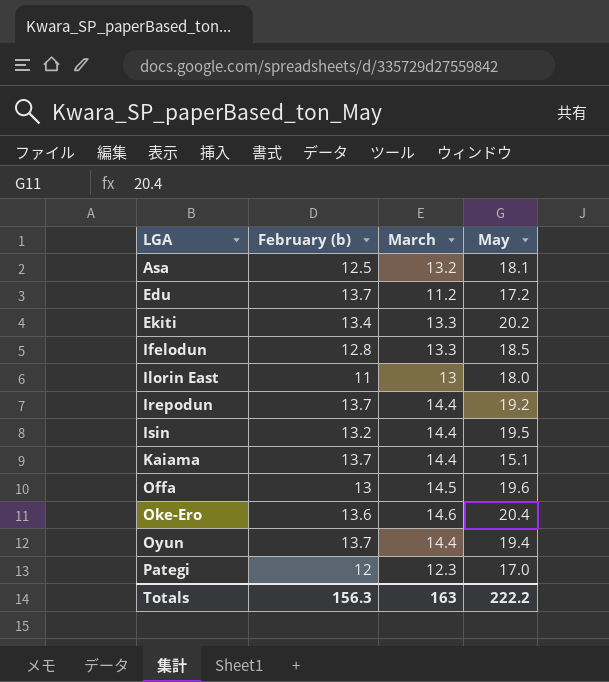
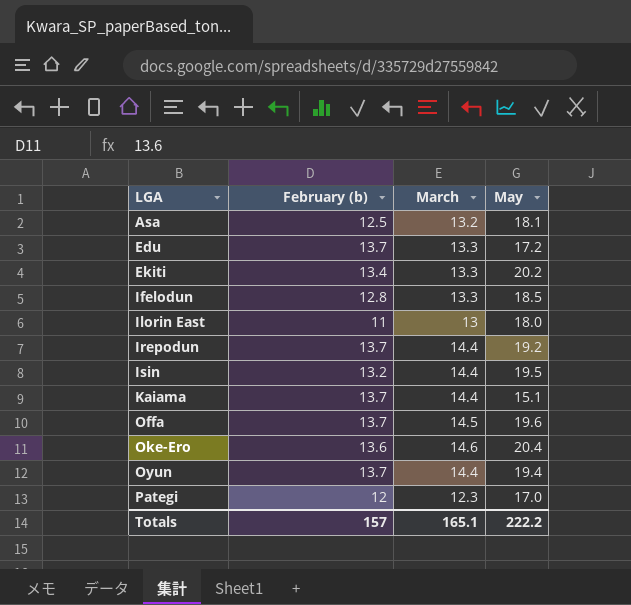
Edu | March: 11.2 -> 13.3
Offa | February (b): 13 -> 13.7
Totals | February (b): 156.3 -> 157
Totals | March: 163 -> 165.1

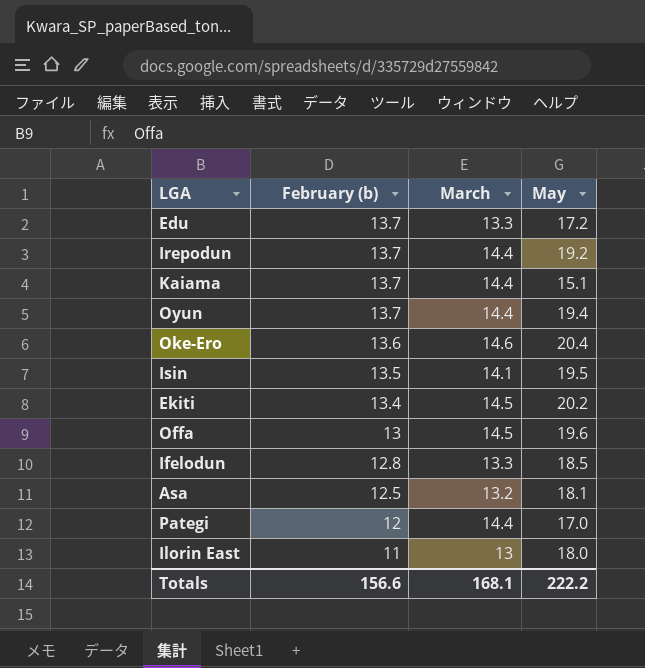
row order: LGA ascending -> February (b) descending
Isin | February (b): 13.2 -> 13.5
Isin | March: 14.4 -> 14.1
Ekiti | March: 13.3 -> 14.5
Offa | February (b): 13.7 -> 13
Pategi | March: 12.3 -> 14.4
Totals | February (b): 157 -> 156.6
Totals | March: 165.1 -> 168.1

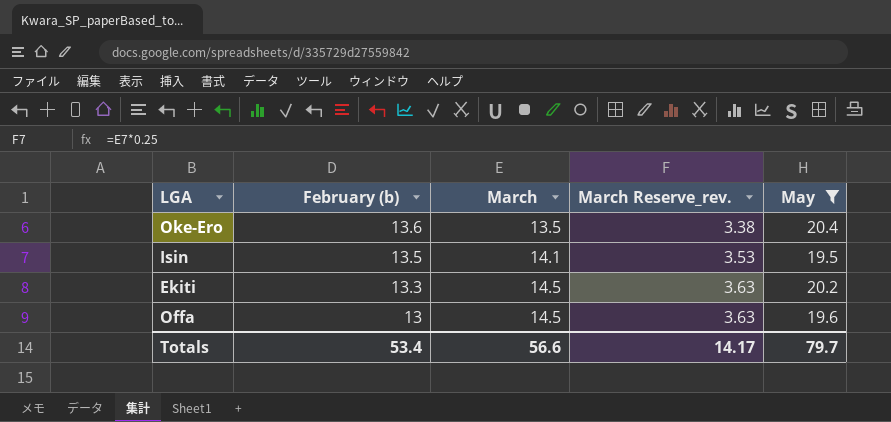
filter: none -> May >= 19.5
column March Reserve_rev. | formula: none -> [March] * 0.25
Oke-Ero | March: 14.6 -> 13.5
Ekiti | February (b): 13.4 -> 13.3
Totals | February (b): 156.6 -> 53.4
Totals | March: 168.1 -> 56.6
Totals | May: 222.2 -> 79.7

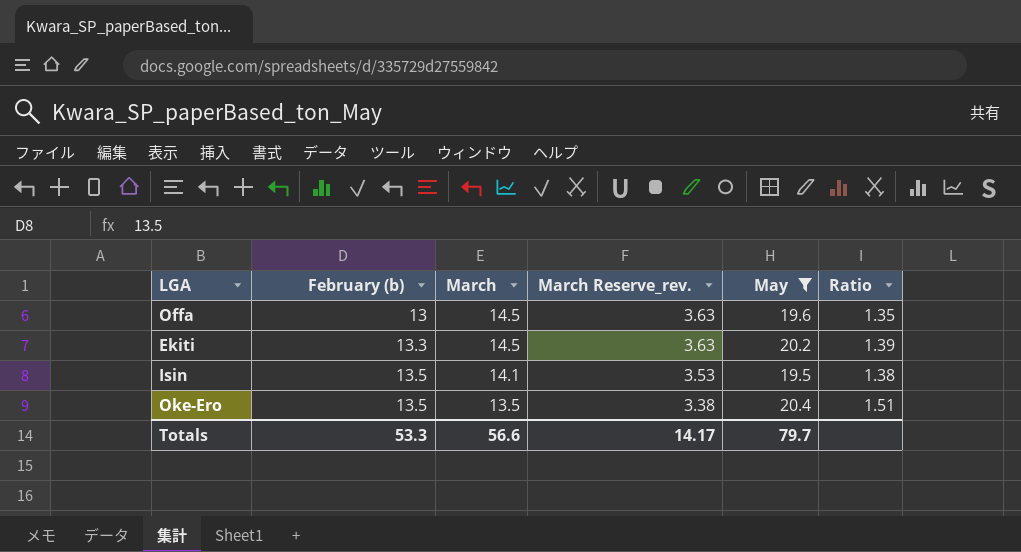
row order: February (b) descending -> February (b) ascending
column Ratio | formula: none -> [May] / [March]
Oke-Ero | February (b): 13.6 -> 13.5
Totals | February (b): 53.4 -> 53.3

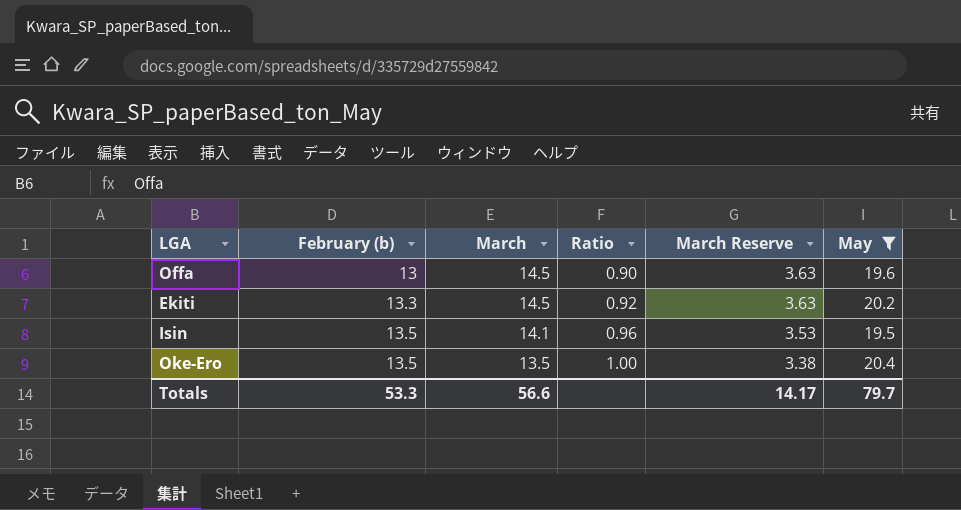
column Ratio | formula: [May] / [March] -> [February (b)] / [March]
column Ratio | position: 6 -> 4
column name: March Reserve_rev. -> March Reserve

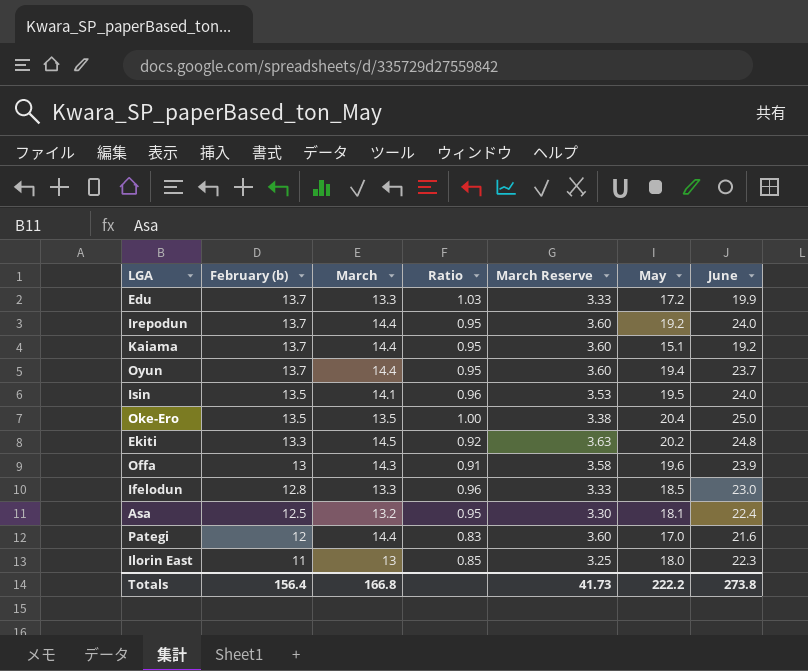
filter: May >= 19.5 -> none
row order: February (b) ascending -> February (b) descending
column June | position: none -> 7
Offa | March: 14.5 -> 14.3
Offa | Ratio: 0.90 -> 0.91
Offa | March Reserve: 3.63 -> 3.58
Totals | February (b): 53.3 -> 156.4
Totals | March: 56.6 -> 166.8
Totals | March Reserve: 14.17 -> 41.73
Totals | May: 79.7 -> 222.2

